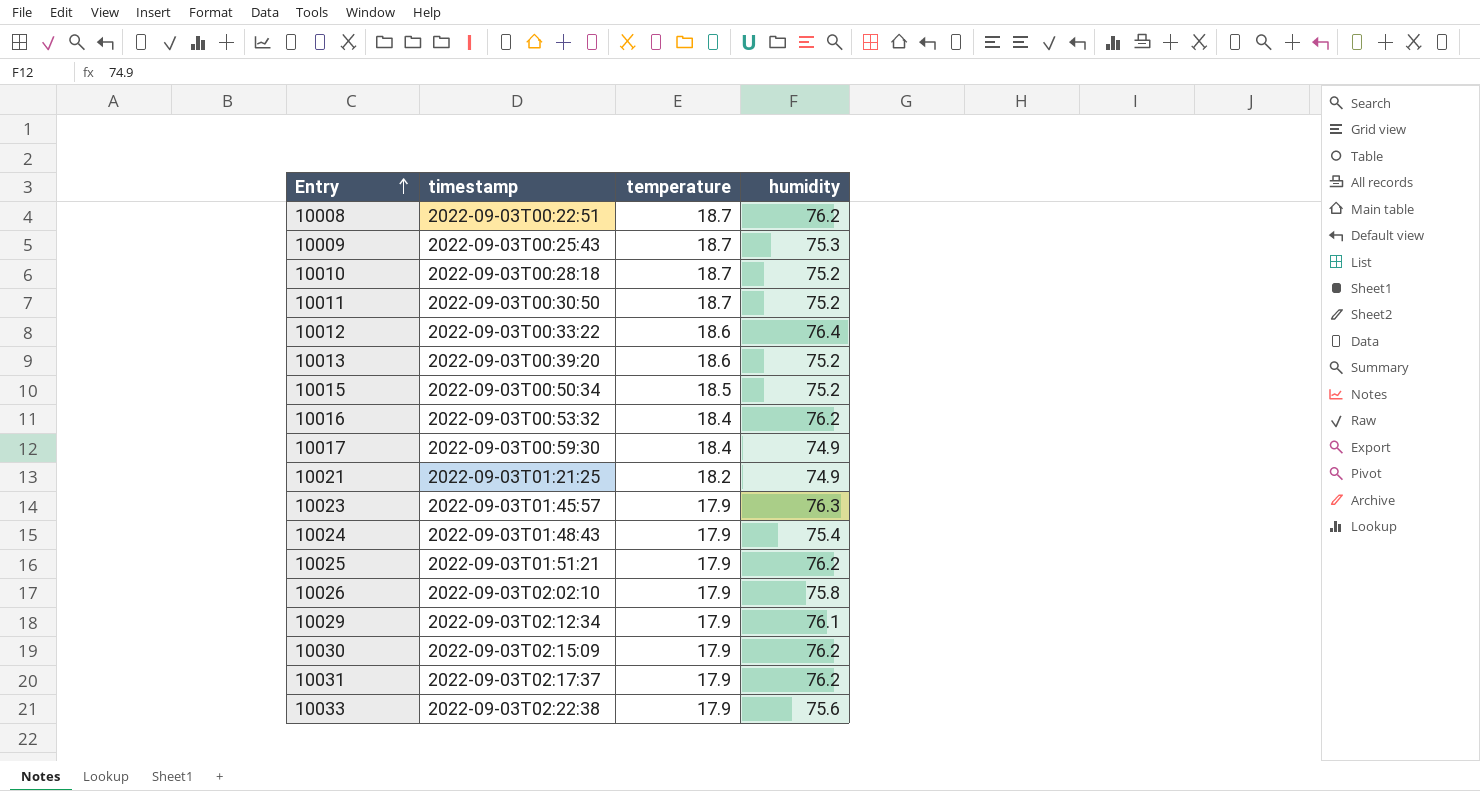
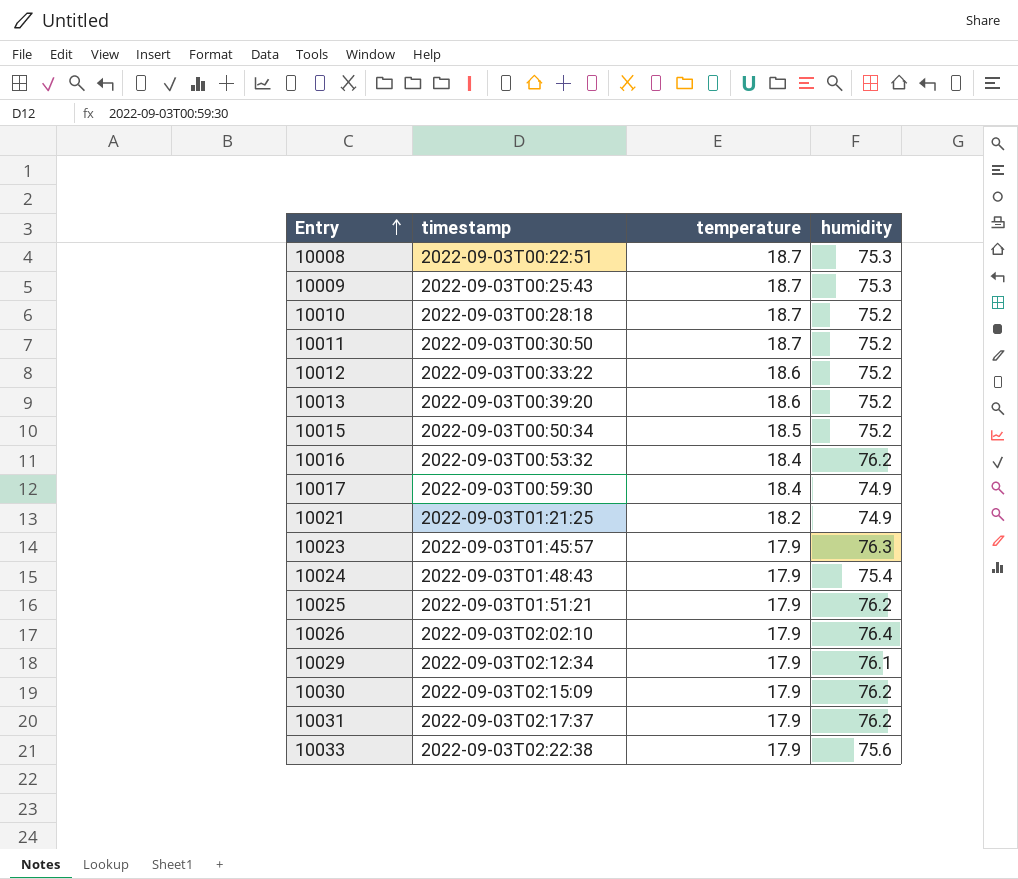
10008 | humidity: 76.2 -> 75.3
10012 | humidity: 76.4 -> 75.2
10026 | humidity: 75.8 -> 76.4

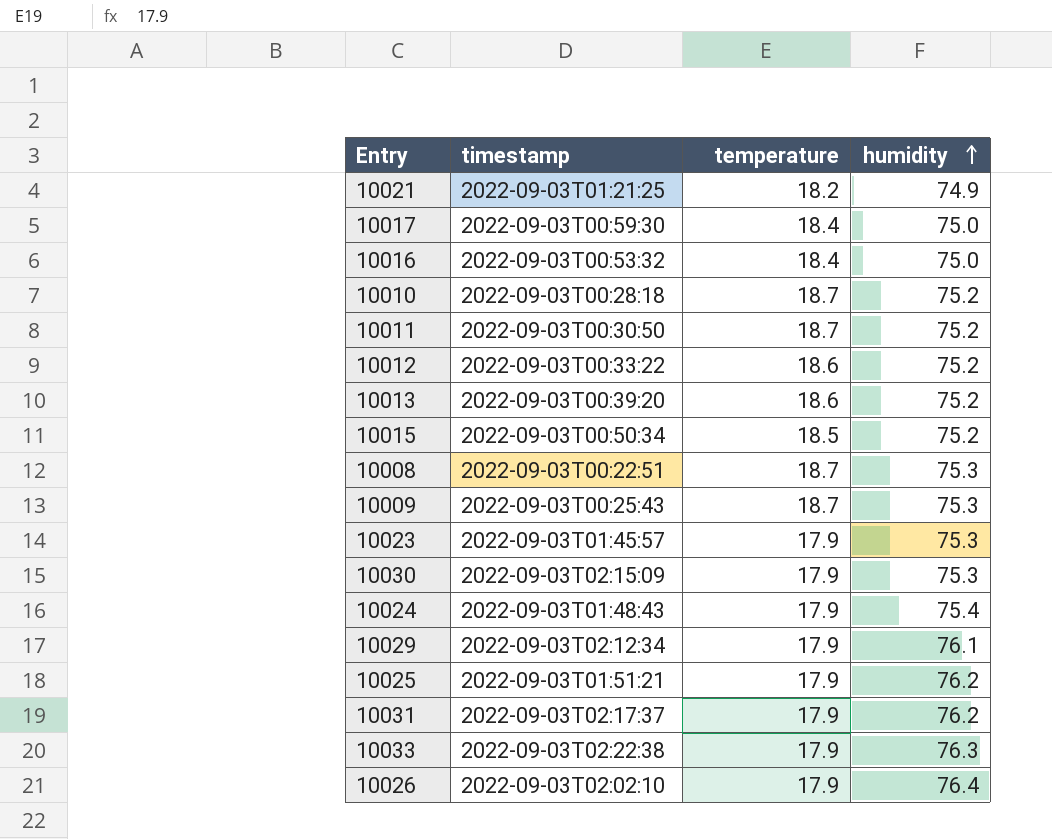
row order: Entry ascending -> humidity ascending
10017 | humidity: 74.9 -> 75.0
10016 | humidity: 76.2 -> 75.0
10023 | humidity: 76.3 -> 75.3
10030 | humidity: 76.2 -> 75.3
10033 | humidity: 75.6 -> 76.3

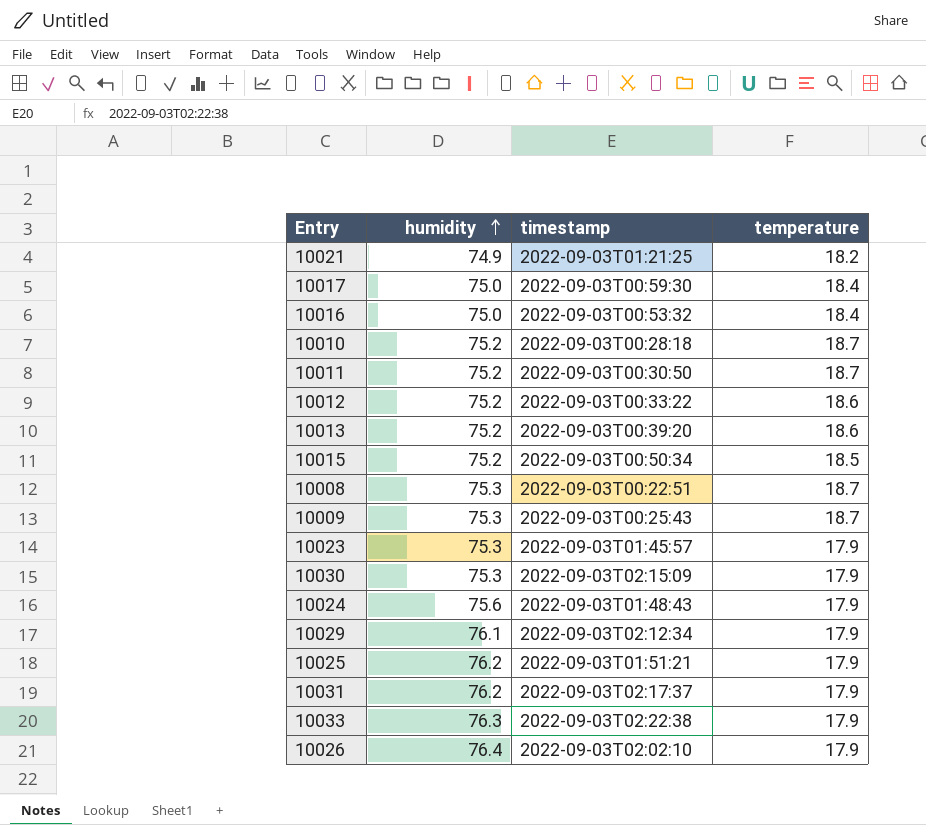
column humidity | position: 4 -> 2
10024 | humidity: 75.4 -> 75.6

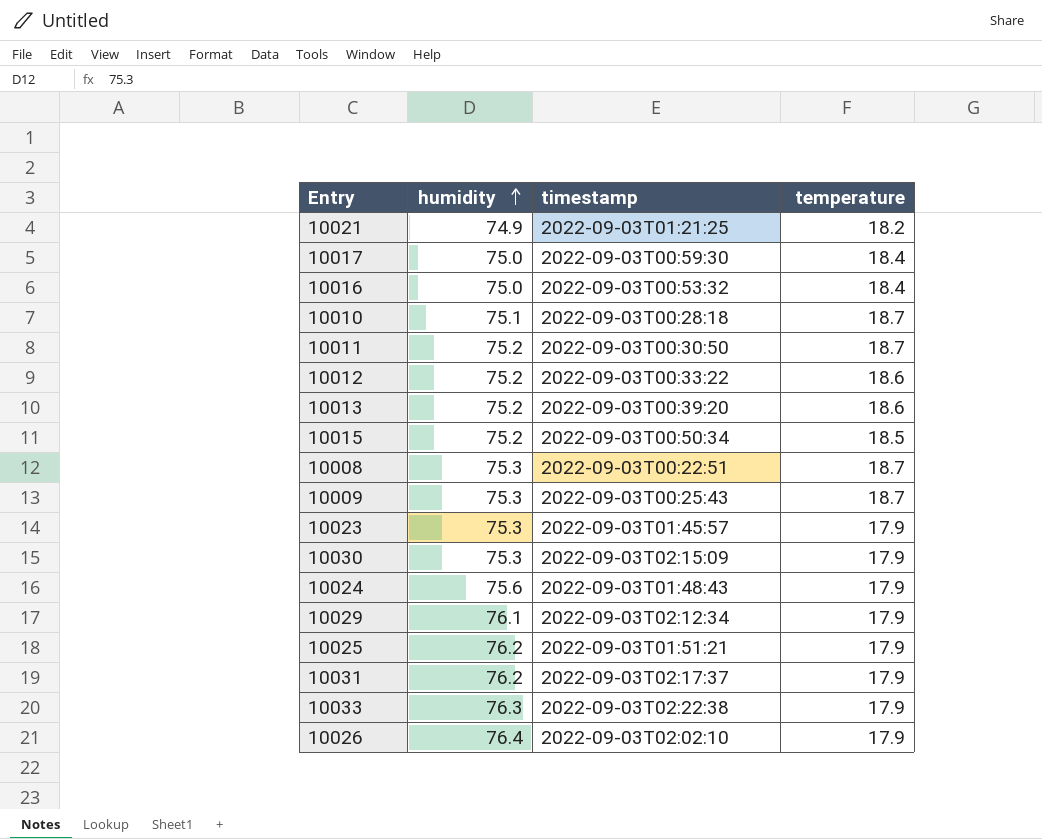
10010 | humidity: 75.2 -> 75.1

